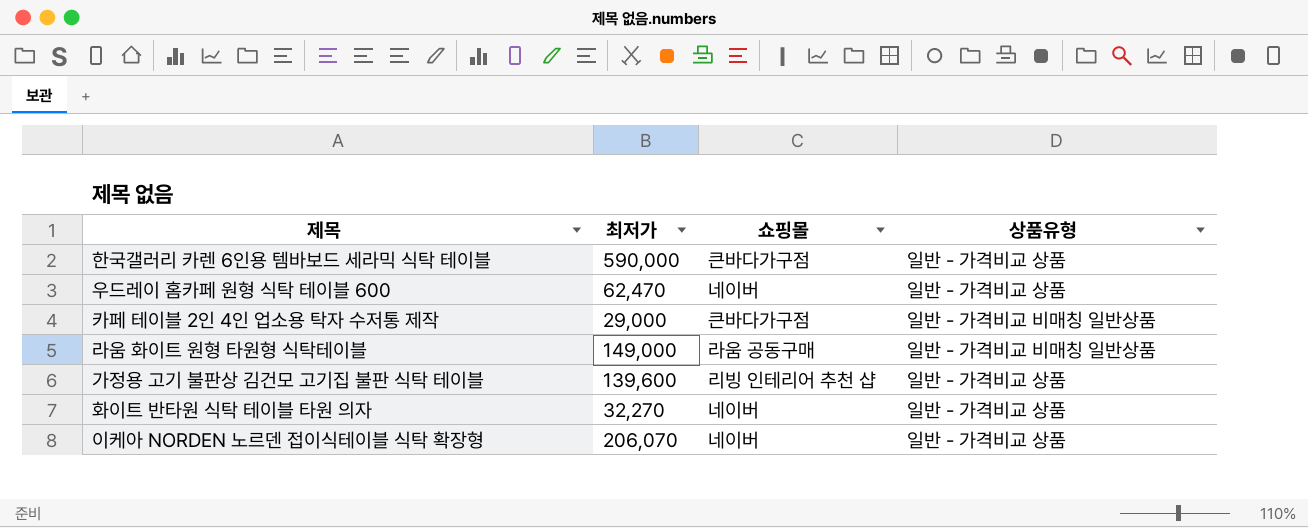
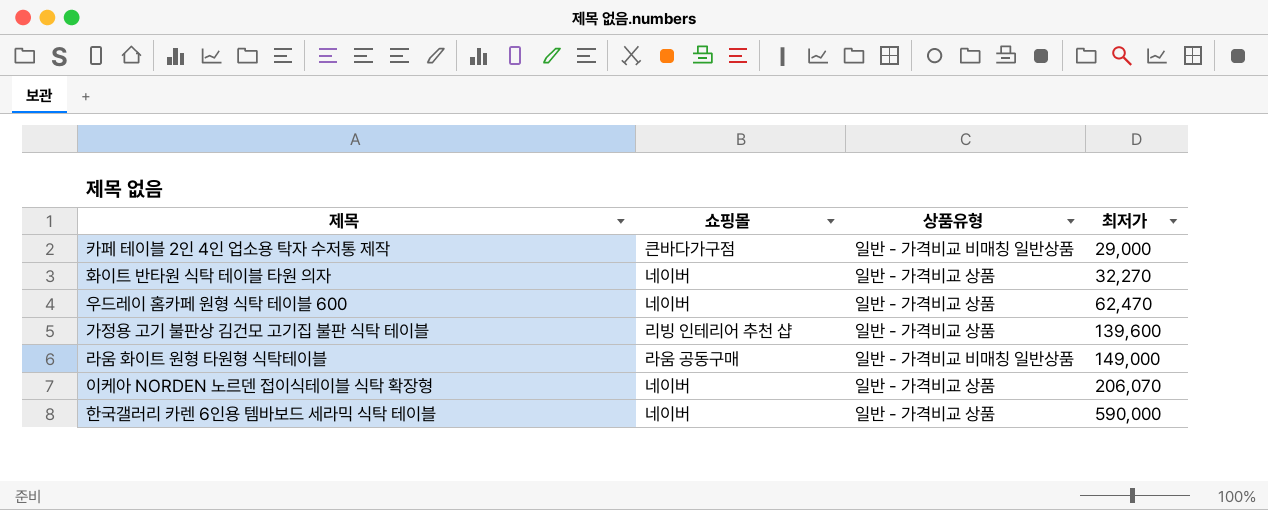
row order: none -> 최저가 ascending
column 최저가 | position: 2 -> 4
한국갤러리 카렌 6인용 템바보드 세라믹 식탁 테이블 | 쇼핑몰: 큰바다가구점 -> 네이버

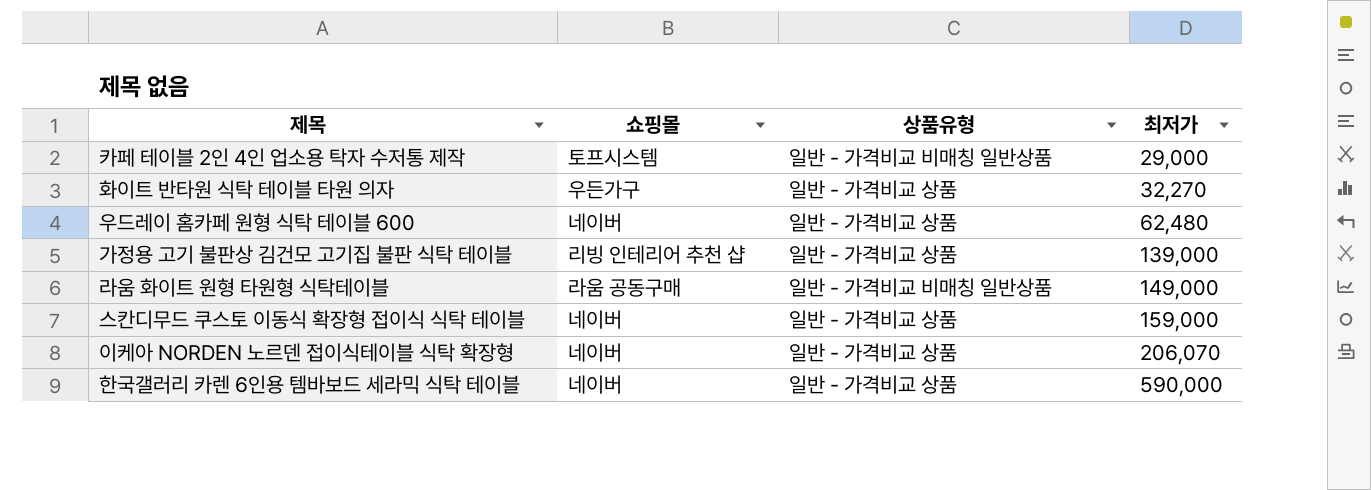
카페 테이블 2인 4인 업소용 탁자 수저통 제작 | 쇼핑몰: 큰바다가구점 -> 토프시스템
화이트 반타원 식탁 테이블 타원 의자 | 쇼핑몰: 네이버 -> 우든가구
우드레이 홈카페 원형 식탁 테이블 600 | 최저가: 62,470 -> 62,480
가정용 고기 불판상 김건모 고기집 불판 식탁 테이블 | 최저가: 139,600 -> 139,000
row 스칸디무드 쿠스토 이동식 확장형 접이식 식탁 테이블: none -> 네이버 | 일반 - 가격비교 상품 | 159,000

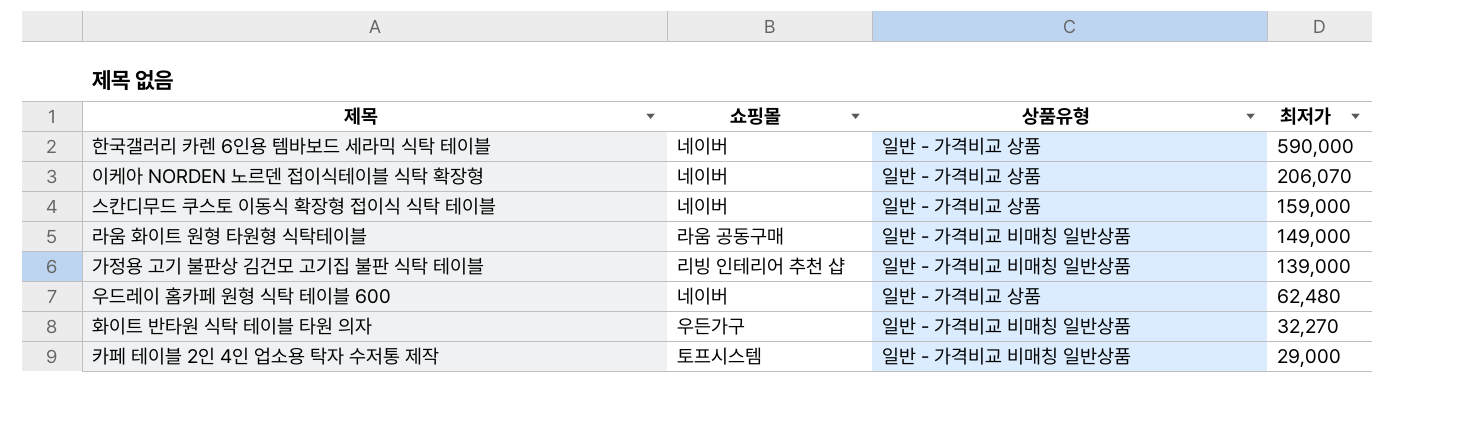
row order: 최저가 ascending -> 최저가 descending
가정용 고기 불판상 김건모 고기집 불판 식탁 테이블 | 상품유형: 일반 - 가격비교 상품 -> 일반 - 가격비교 비매칭 일반상품
화이트 반타원 식탁 테이블 타원 의자 | 상품유형: 일반 - 가격비교 상품 -> 일반 - 가격비교 비매칭 일반상품

